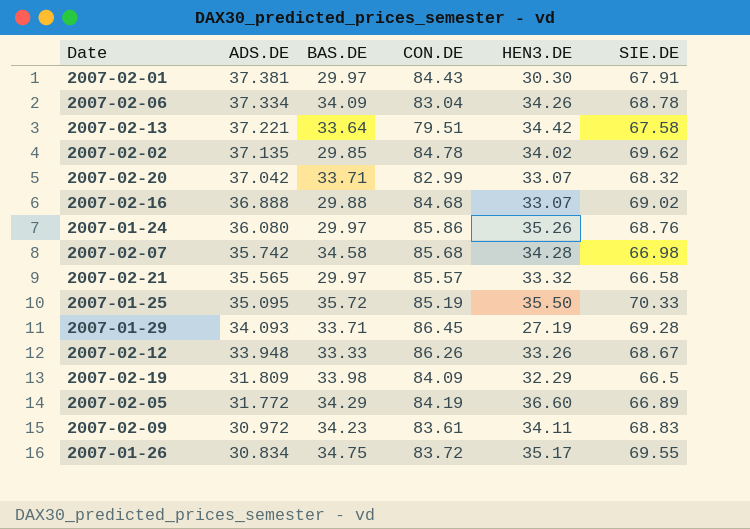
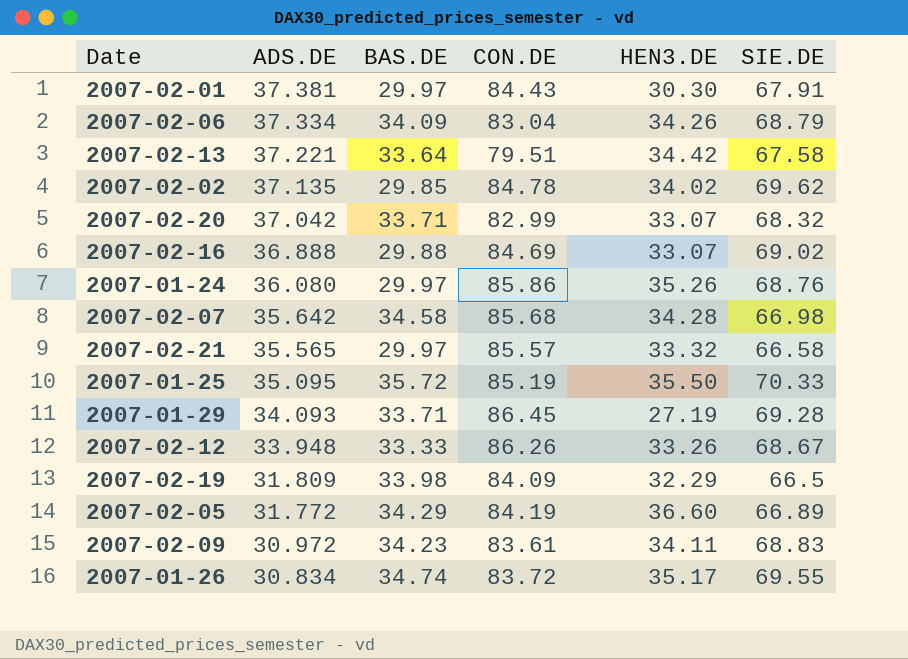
2007-02-06 | SIE.DE: 68.78 -> 68.79
2007-02-16 | CON.DE: 84.68 -> 84.69
2007-02-07 | ADS.DE: 35.742 -> 35.642
2007-01-26 | BAS.DE: 34.75 -> 34.74

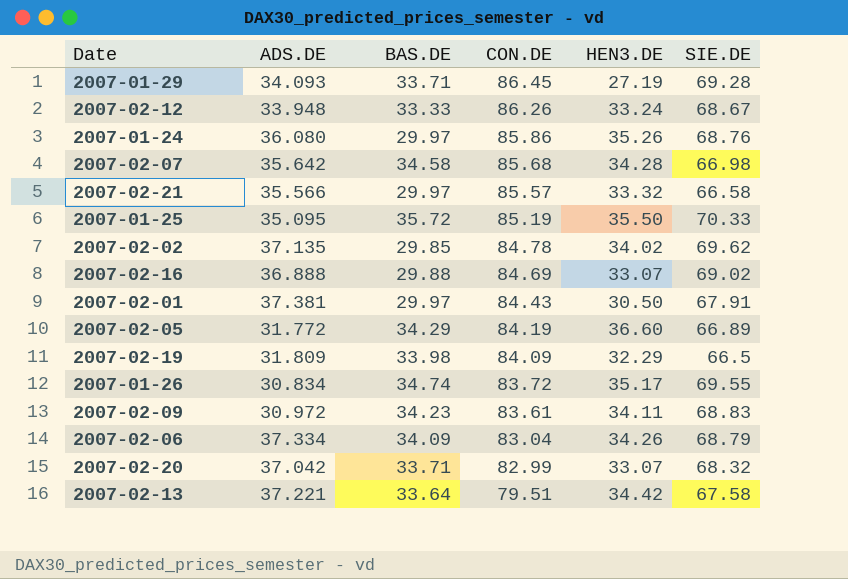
row order: ADS.DE descending -> CON.DE descending
2007-02-12 | HEN3.DE: 33.26 -> 33.24
2007-02-21 | ADS.DE: 35.565 -> 35.566
2007-02-01 | HEN3.DE: 30.30 -> 30.50

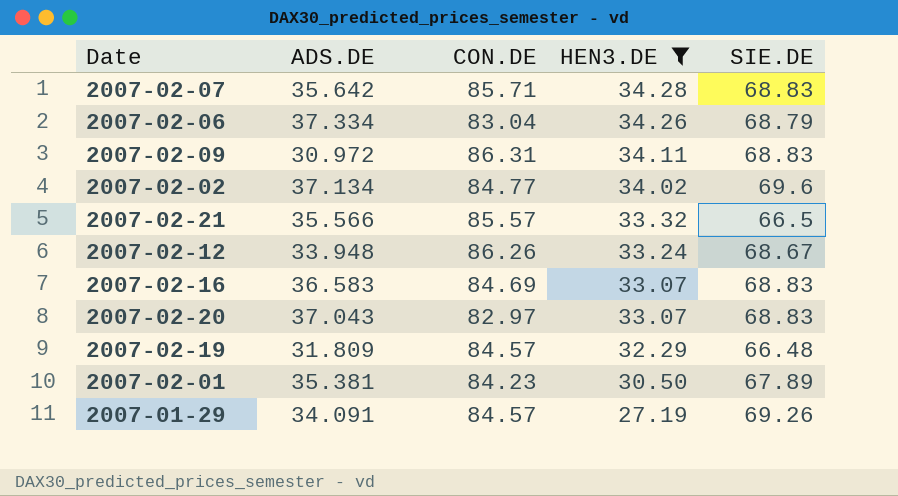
filter: none -> HEN3.DE <= 34.28
row order: CON.DE descending -> HEN3.DE descending
column BAS.DE | position: 3 -> none
2007-02-07 | CON.DE: 85.68 -> 85.71
2007-02-07 | SIE.DE: 66.98 -> 68.83
2007-02-09 | CON.DE: 83.61 -> 86.31
2007-02-02 | ADS.DE: 37.135 -> 37.134
2007-02-02 | CON.DE: 84.78 -> 84.77
2007-02-02 | SIE.DE: 69.62 -> 69.6
2007-02-21 | SIE.DE: 66.58 -> 66.5
2007-02-16 | ADS.DE: 36.888 -> 36.583
2007-02-16 | SIE.DE: 69.02 -> 68.83
2007-02-20 | ADS.DE: 37.042 -> 37.043
2007-02-20 | CON.DE: 82.99 -> 82.97
2007-02-20 | SIE.DE: 68.32 -> 68.83
2007-02-19 | CON.DE: 84.09 -> 84.57
2007-02-19 | SIE.DE: 66.5 -> 66.48
2007-02-01 | ADS.DE: 37.381 -> 35.381
2007-02-01 | CON.DE: 84.43 -> 84.23
2007-02-01 | SIE.DE: 67.91 -> 67.89
2007-01-29 | ADS.DE: 34.093 -> 34.091
2007-01-29 | CON.DE: 86.45 -> 84.57
2007-01-29 | SIE.DE: 69.28 -> 69.26

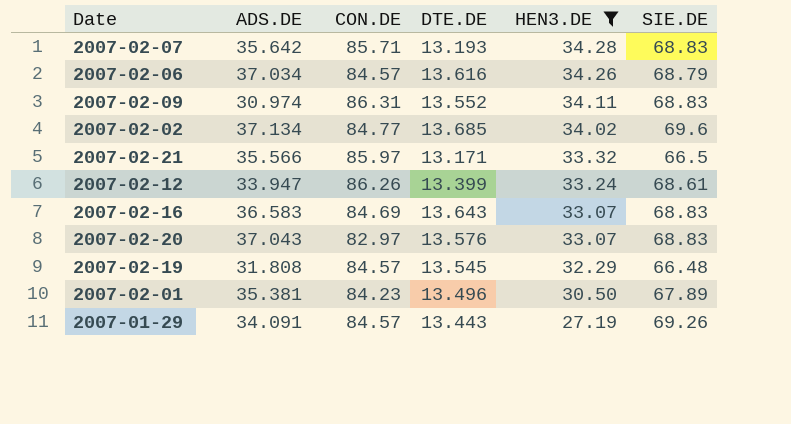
column DTE.DE | position: none -> 4
2007-02-06 | ADS.DE: 37.334 -> 37.034
2007-02-06 | CON.DE: 83.04 -> 84.57
2007-02-09 | ADS.DE: 30.972 -> 30.974
2007-02-21 | CON.DE: 85.57 -> 85.97
2007-02-12 | ADS.DE: 33.948 -> 33.947
2007-02-12 | SIE.DE: 68.67 -> 68.61
2007-02-19 | ADS.DE: 31.809 -> 31.808

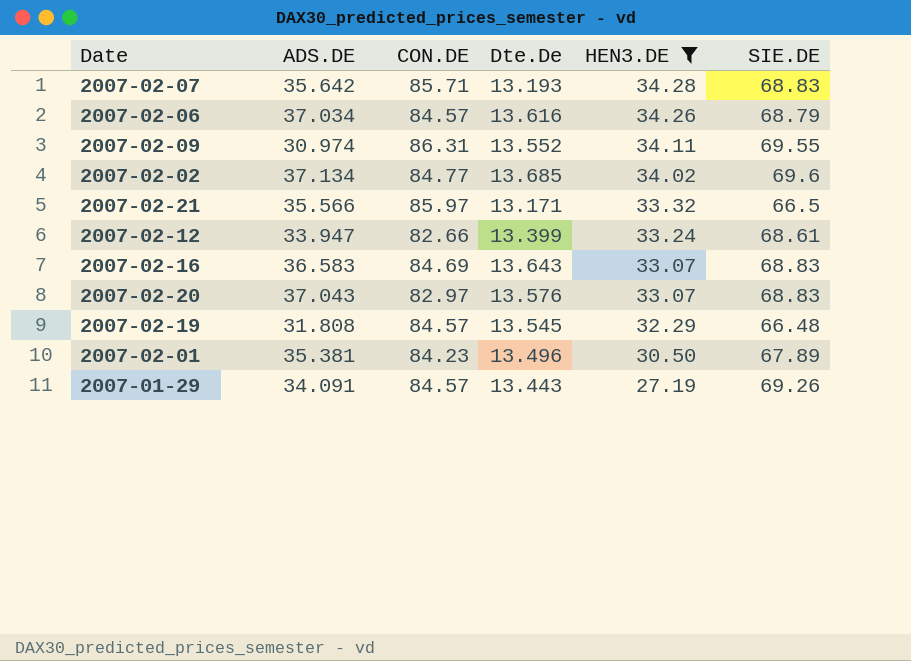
column name: DTE.DE -> Dte.De
2007-02-09 | SIE.DE: 68.83 -> 69.55
2007-02-12 | CON.DE: 86.26 -> 82.66

